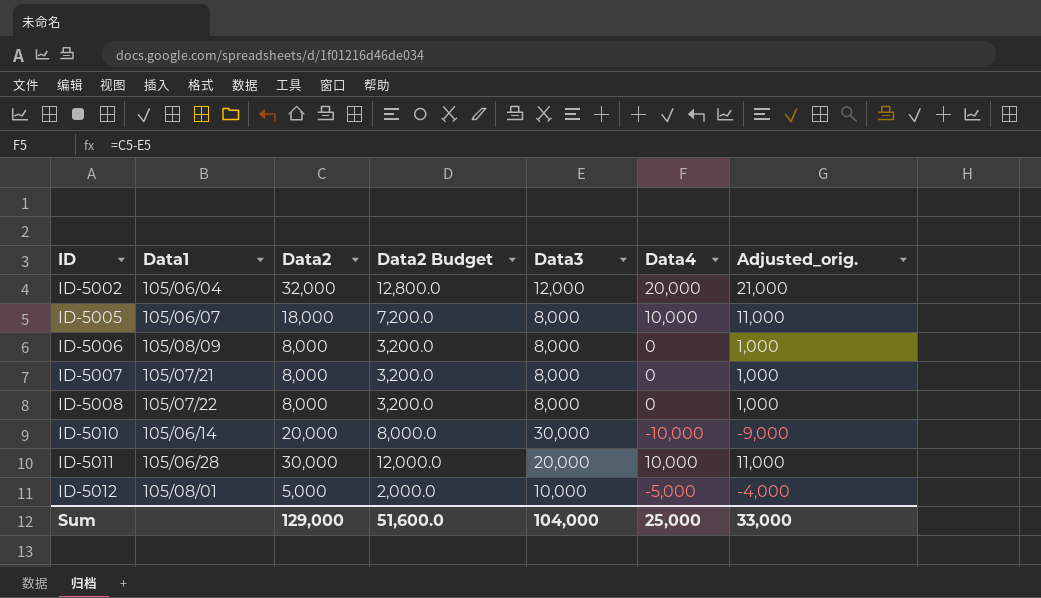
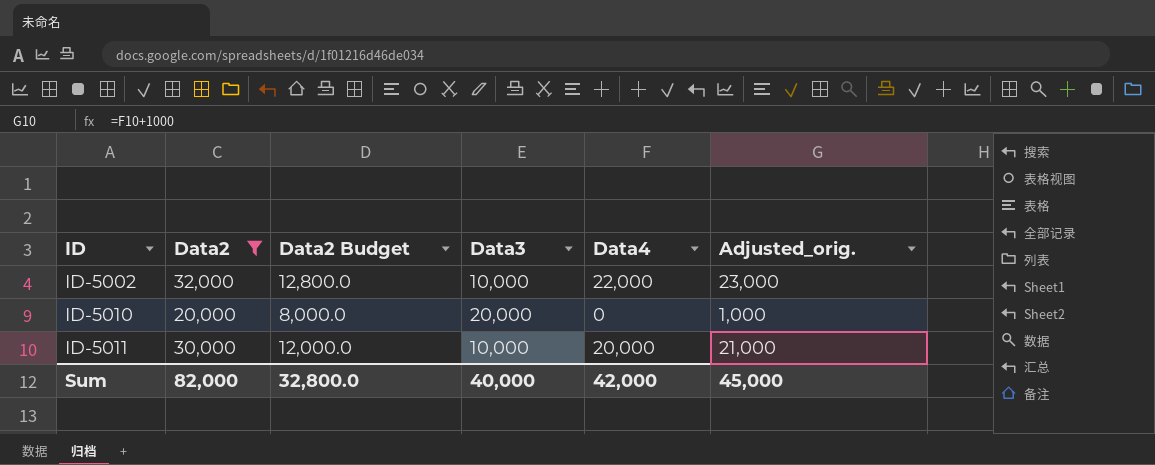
filter: none -> Data2 >= 20,000
column Data1 | position: 2 -> none
ID-5002 | Data3: 12,000 -> 10,000
ID-5002 | Data4: 20,000 -> 22,000
ID-5002 | Adjusted_orig.: 21,000 -> 23,000
ID-5010 | Data3: 30,000 -> 20,000
ID-5010 | Data4: -10,000 -> 0
ID-5010 | Adjusted_orig.: -9,000 -> 1,000
ID-5011 | Data3: 20,000 -> 10,000
ID-5011 | Data4: 10,000 -> 20,000
ID-5011 | Adjusted_orig.: 11,000 -> 21,000
Sum | Data2: 129,000 -> 82,000
Sum | Data2 Budget: 51,600.0 -> 32,800.0
Sum | Data3: 104,000 -> 40,000
Sum | Data4: 25,000 -> 42,000
Sum | Adjusted_orig.: 33,000 -> 45,000

